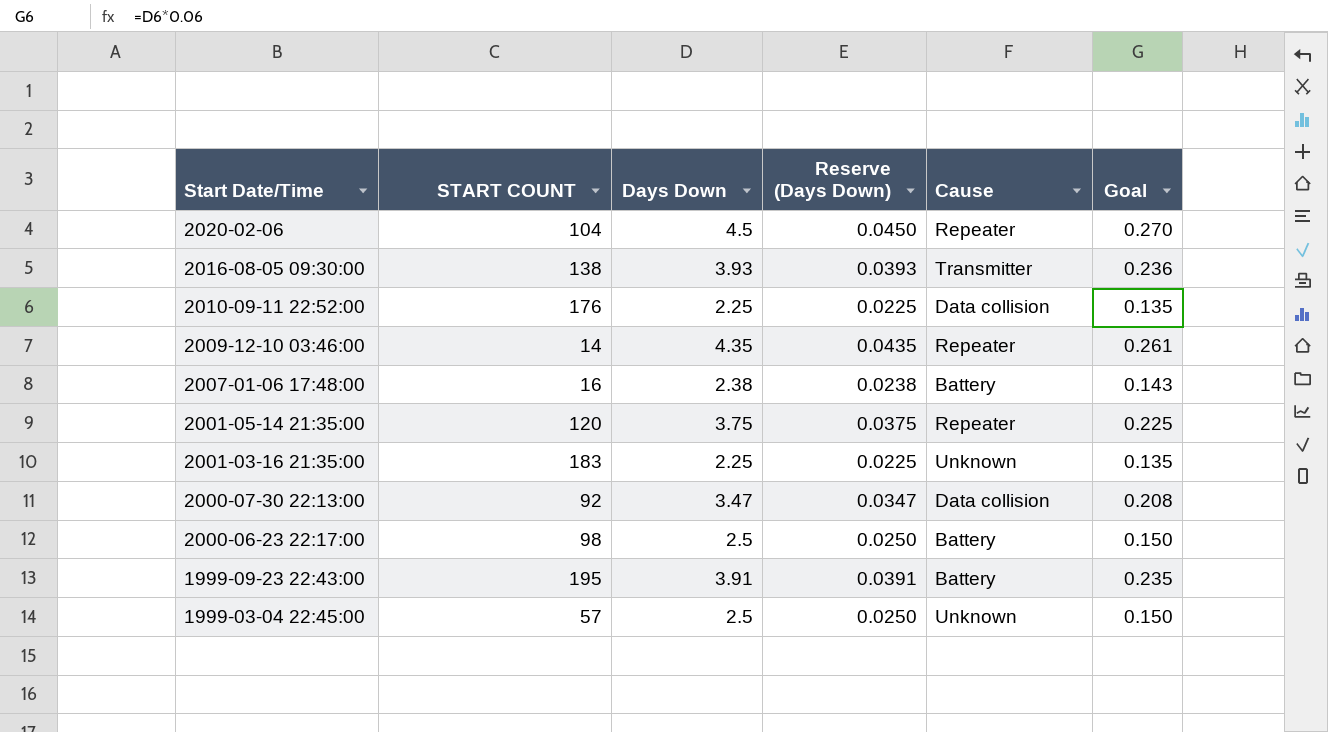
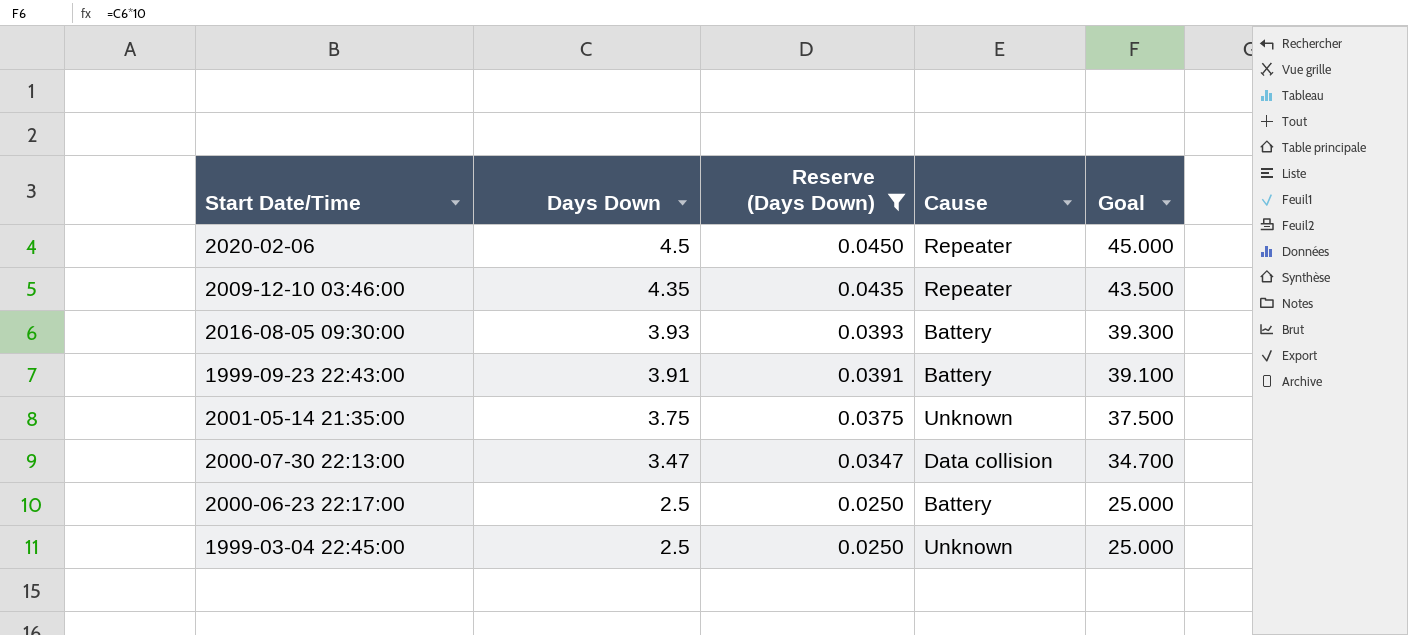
filter: none -> Reserve (Days Down) >= 0.0250
row order: Start Date/Time descending -> Days Down descending
column START COUNT | position: 2 -> none
column Goal | formula: [Days Down] * 0.06 -> [Days Down] * 10
2016-08-05 09:30:00 | Cause: Transmitter -> Battery
2001-05-14 21:35:00 | Cause: Repeater -> Unknown

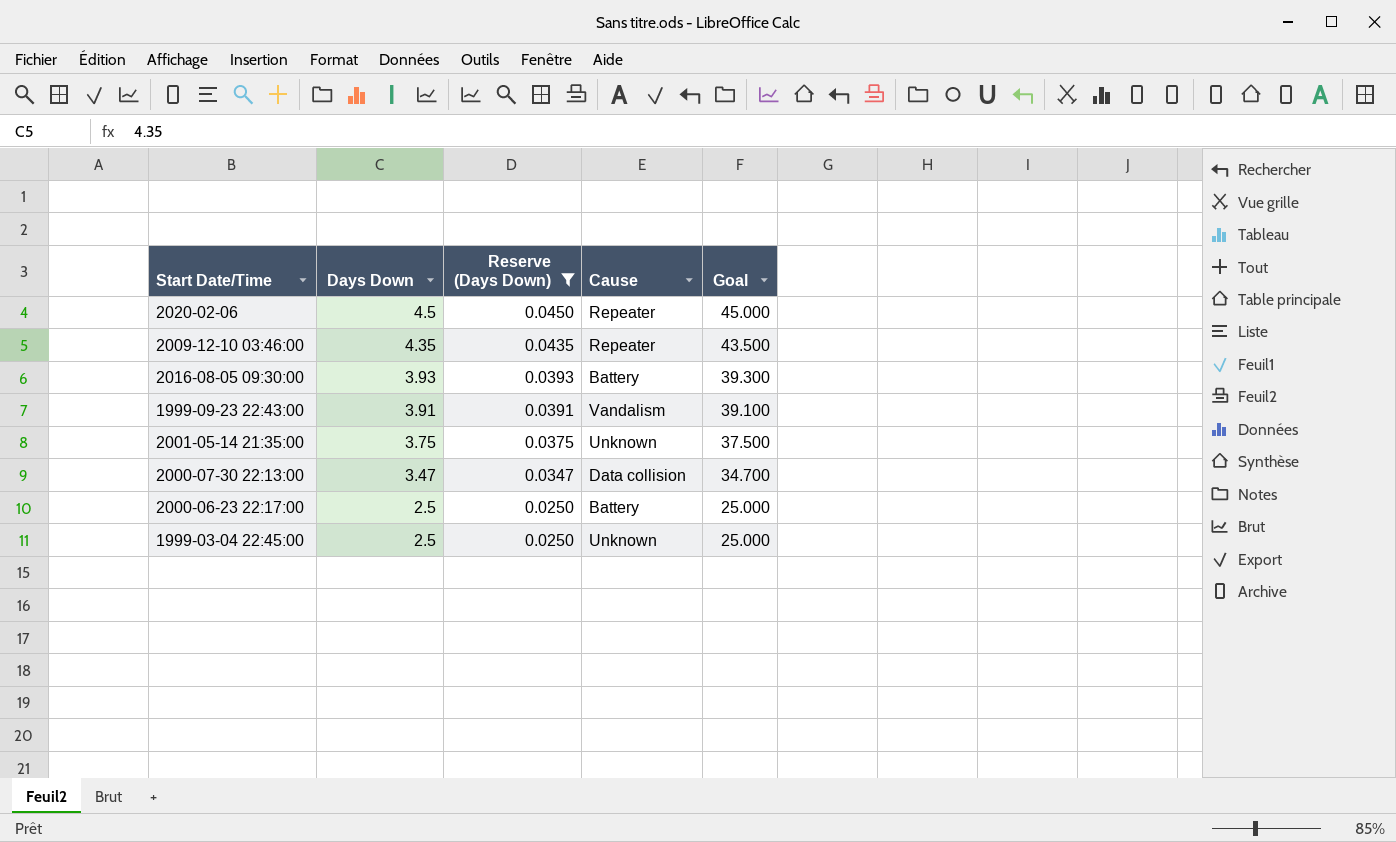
1999-09-23 22:43:00 | Cause: Battery -> Vandalism

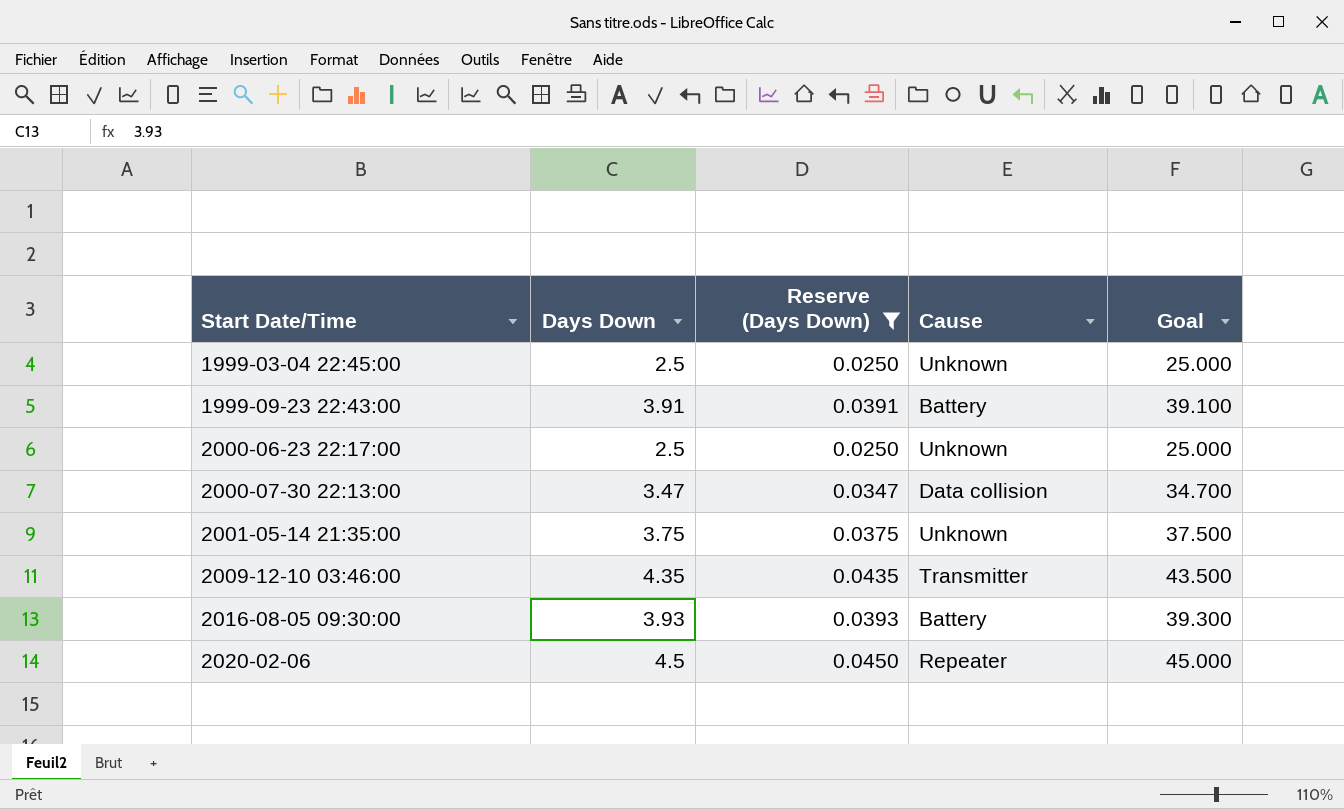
row order: Days Down descending -> Start Date/Time ascending
1999-09-23 22:43:00 | Cause: Vandalism -> Battery
2000-06-23 22:17:00 | Cause: Battery -> Unknown
2009-12-10 03:46:00 | Cause: Repeater -> Transmitter

